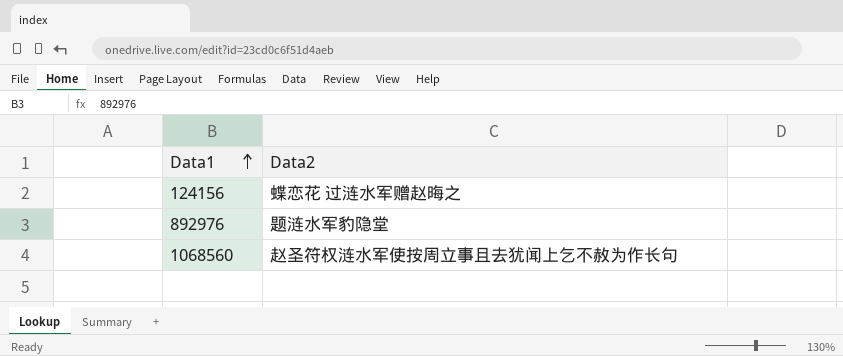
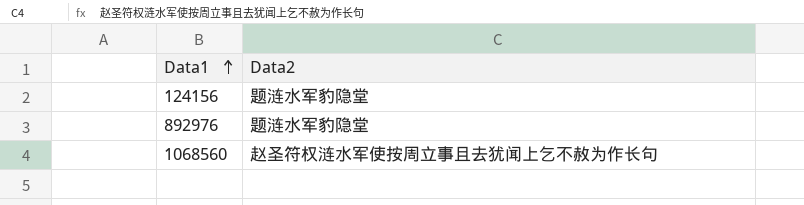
124156 | Data2: 蝶恋花 过涟水军赠赵晦之 -> 题涟水军豹隐堂

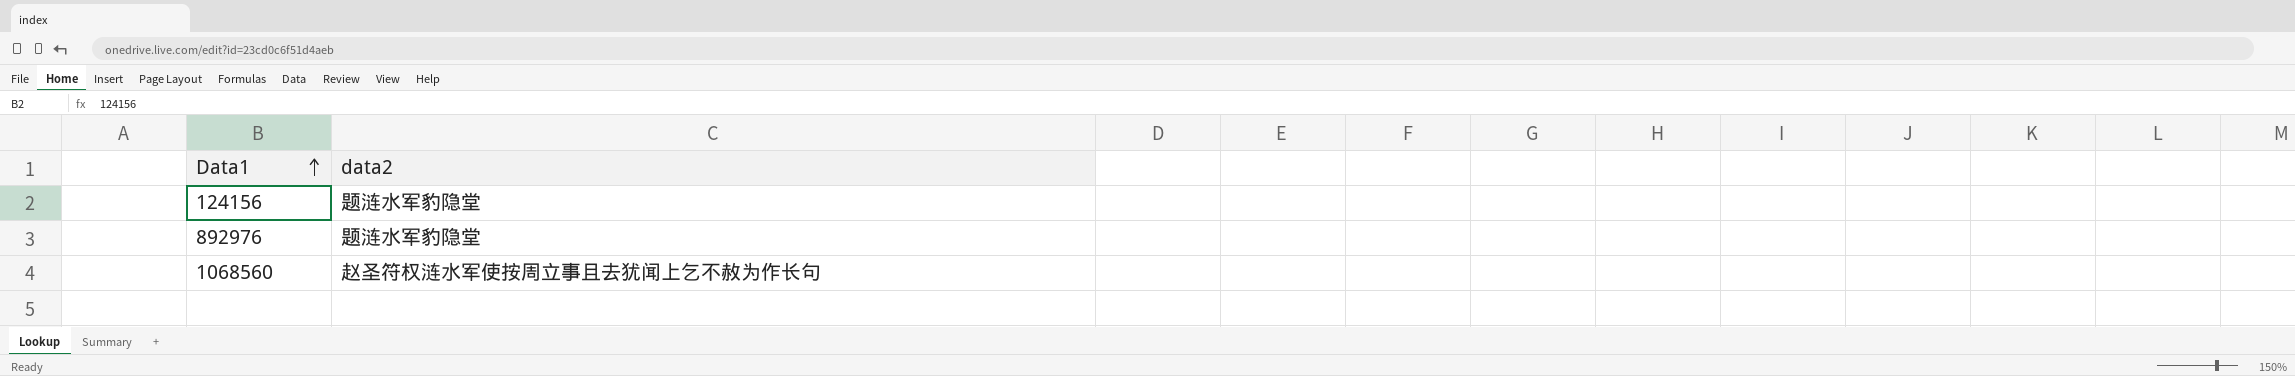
column name: Data2 -> data2

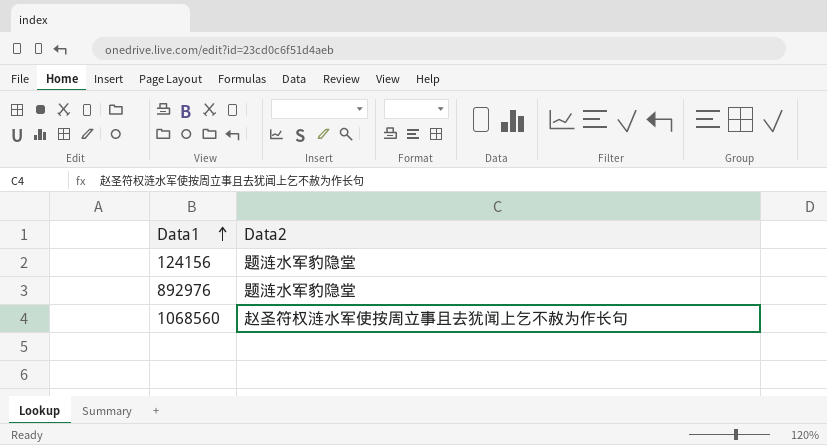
column name: data2 -> Data2

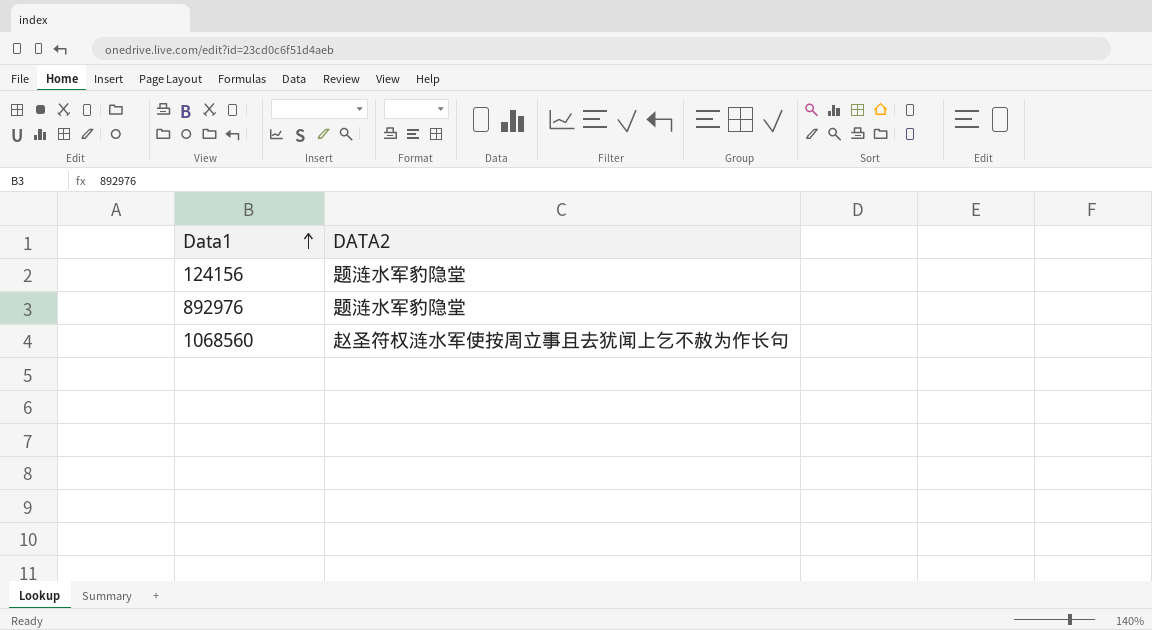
column name: Data2 -> DATA2

